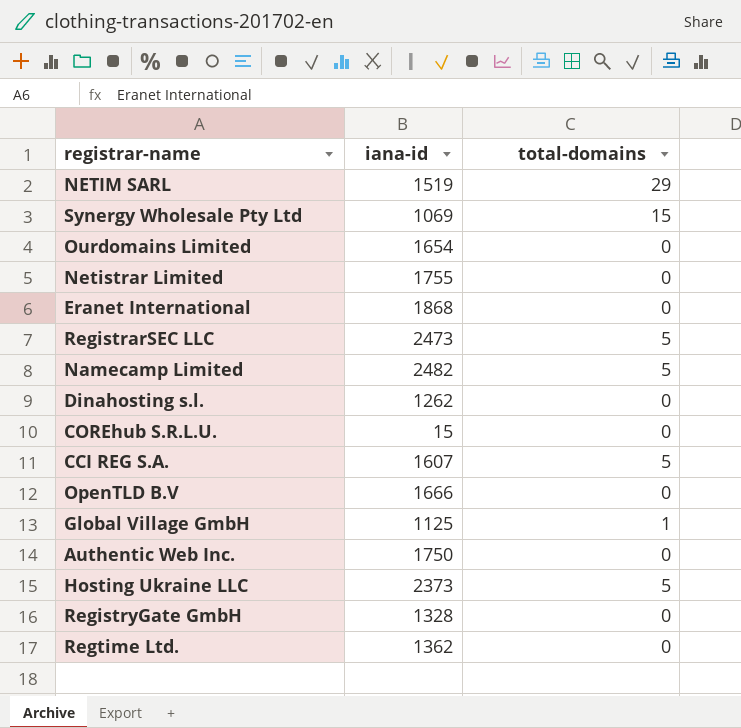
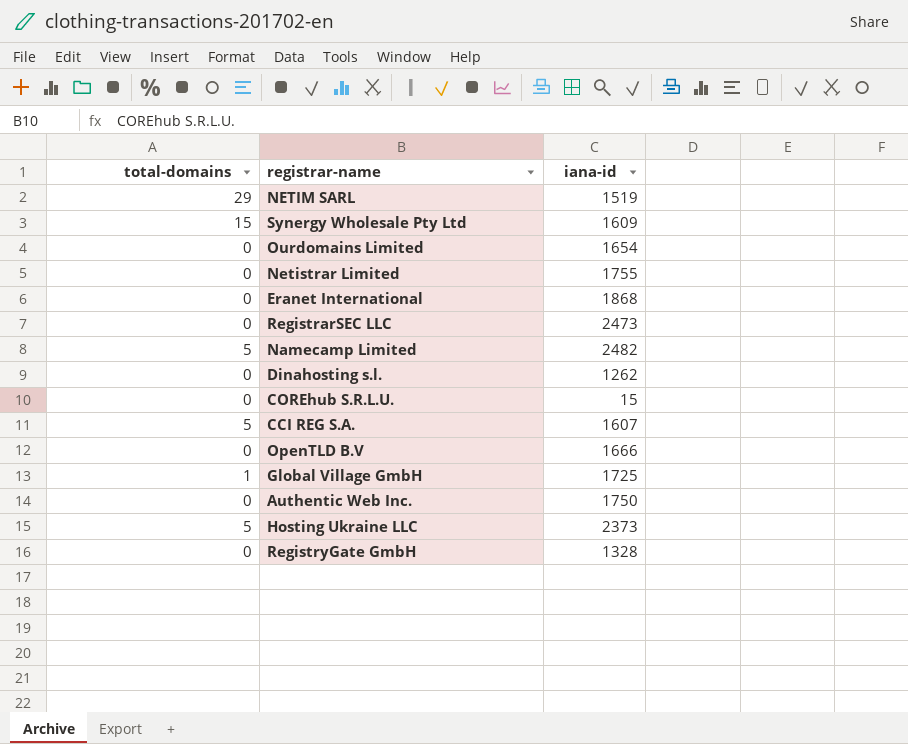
column total-domains | position: 3 -> 1
row Regtime Ltd.: 1362 | 0 -> none
Synergy Wholesale Pty Ltd | iana-id: 1069 -> 1609
RegistrarSEC LLC | total-domains: 5 -> 0
Global Village GmbH | iana-id: 1125 -> 1725

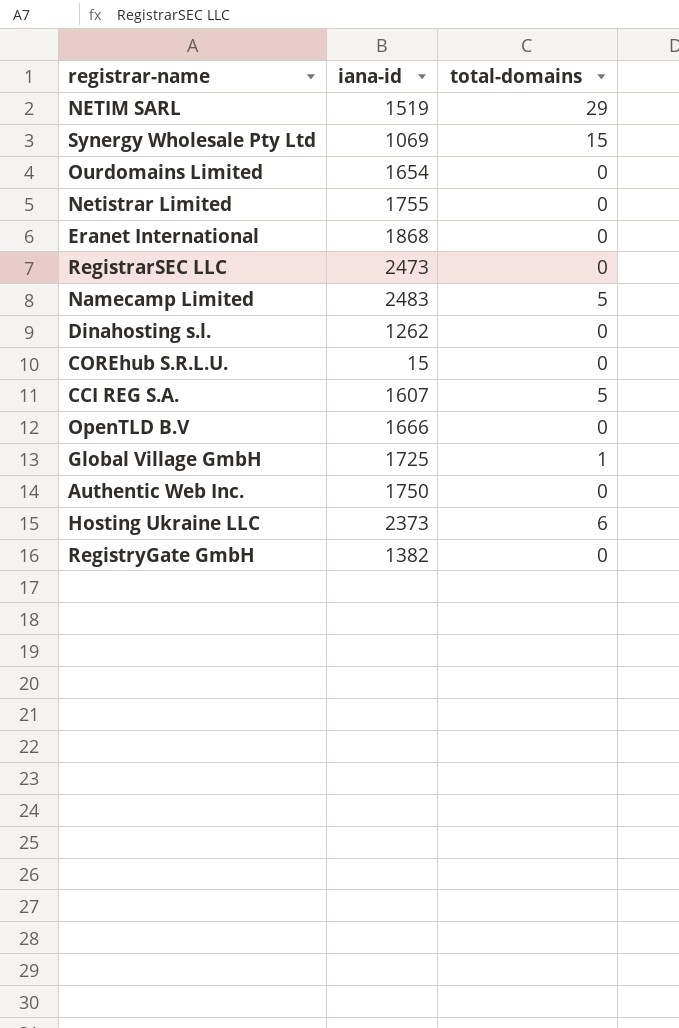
column total-domains | position: 1 -> 3
Synergy Wholesale Pty Ltd | iana-id: 1609 -> 1069
Namecamp Limited | iana-id: 2482 -> 2483
Hosting Ukraine LLC | total-domains: 5 -> 6
RegistryGate GmbH | iana-id: 1328 -> 1382

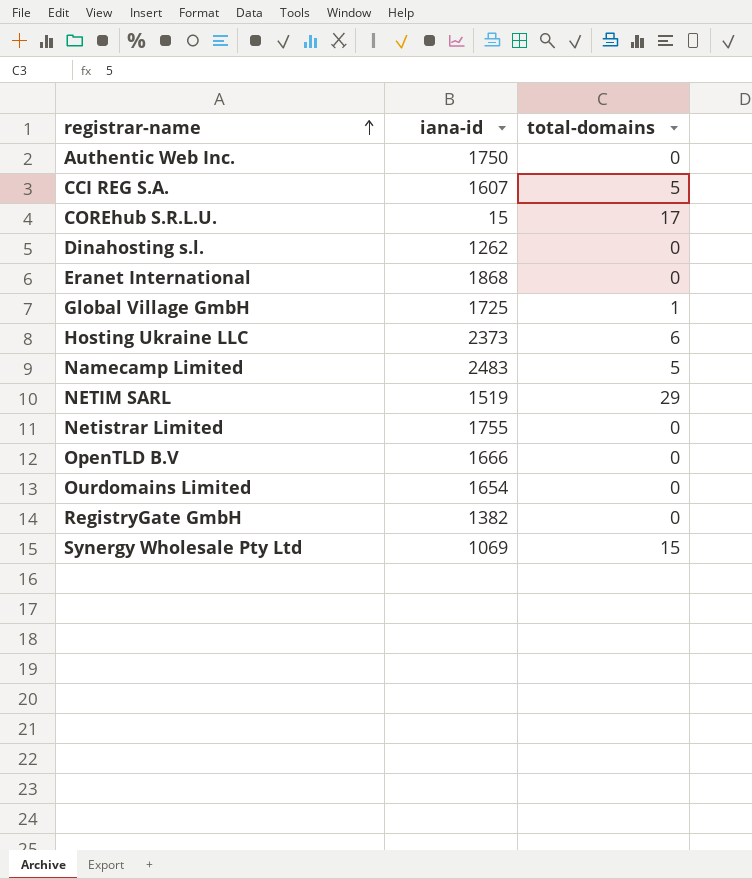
row order: none -> registrar-name ascending
row RegistrarSEC LLC: 2473 | 0 -> none
COREhub S.R.L.U. | total-domains: 0 -> 17

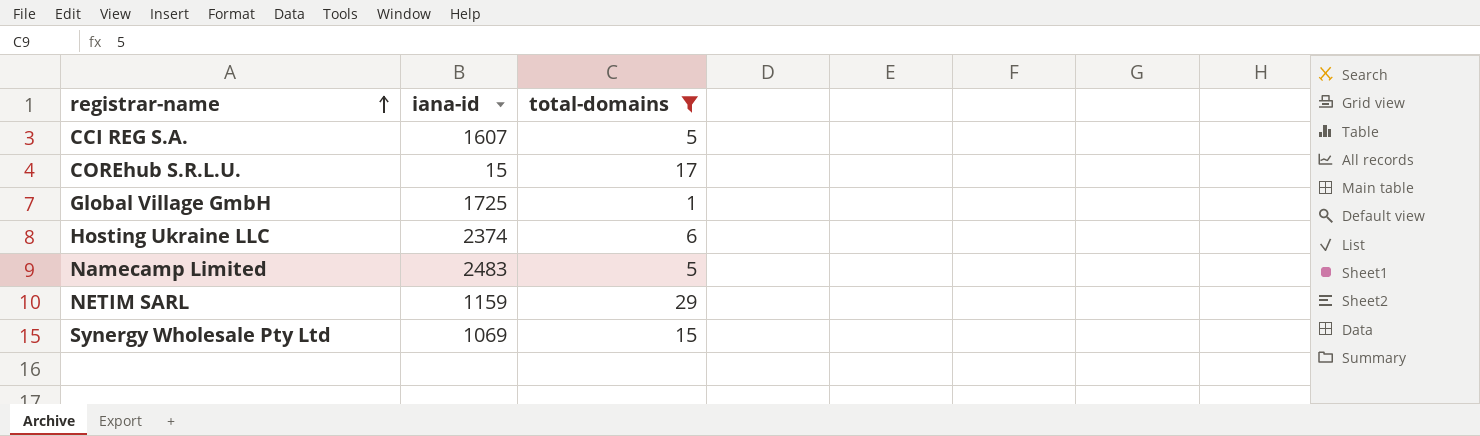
filter: none -> total-domains != 0
Hosting Ukraine LLC | iana-id: 2373 -> 2374
NETIM SARL | iana-id: 1519 -> 1159

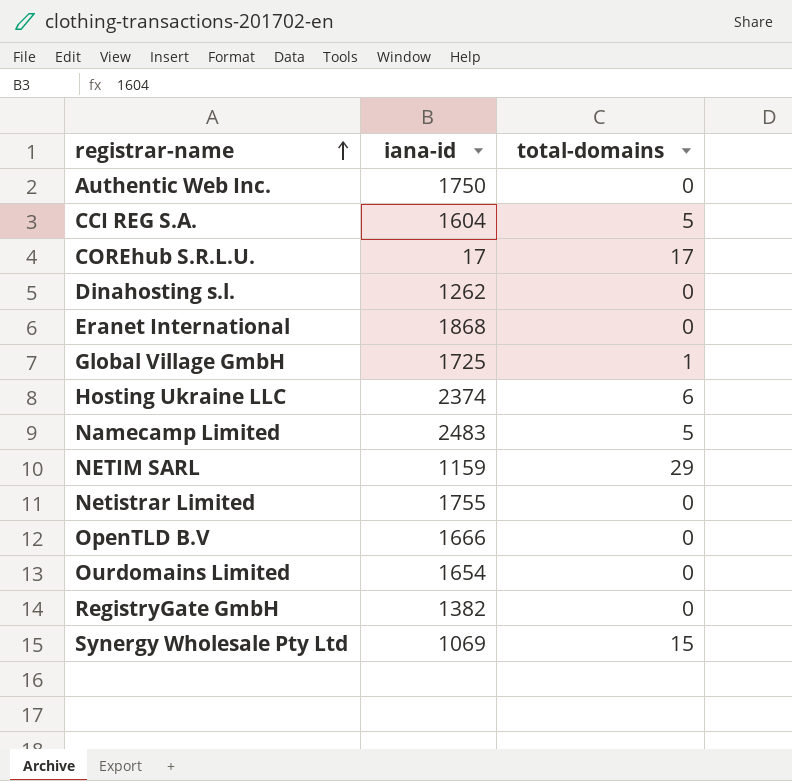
filter: total-domains != 0 -> none
CCI REG S.A. | iana-id: 1607 -> 1604
COREhub S.R.L.U. | iana-id: 15 -> 17

